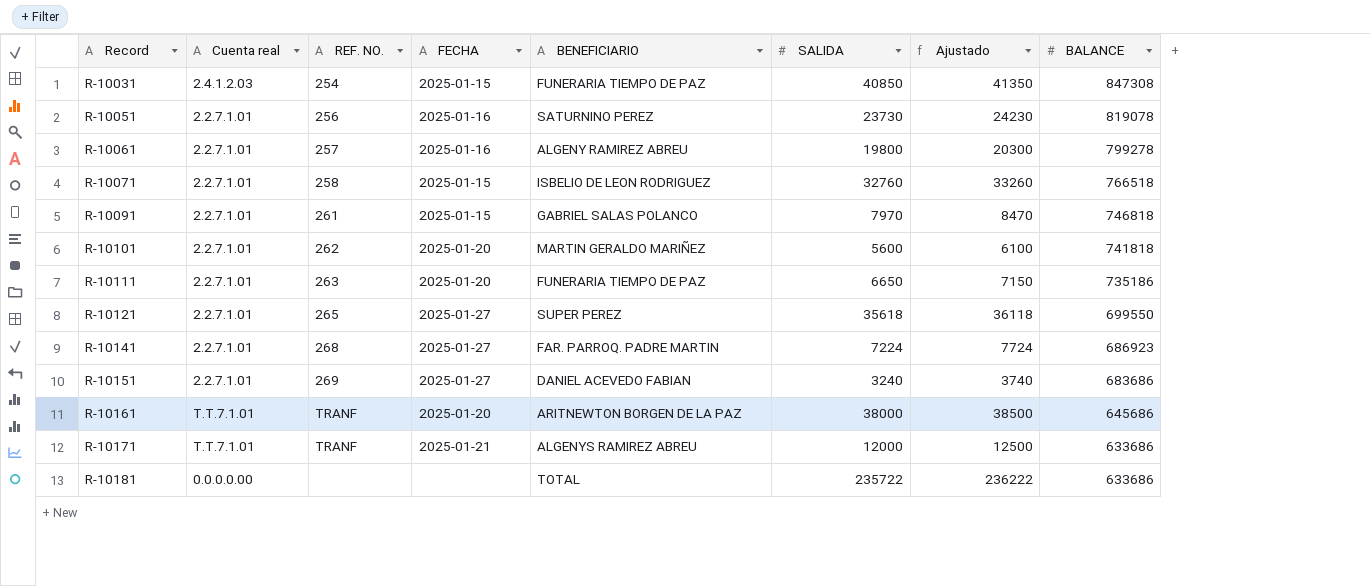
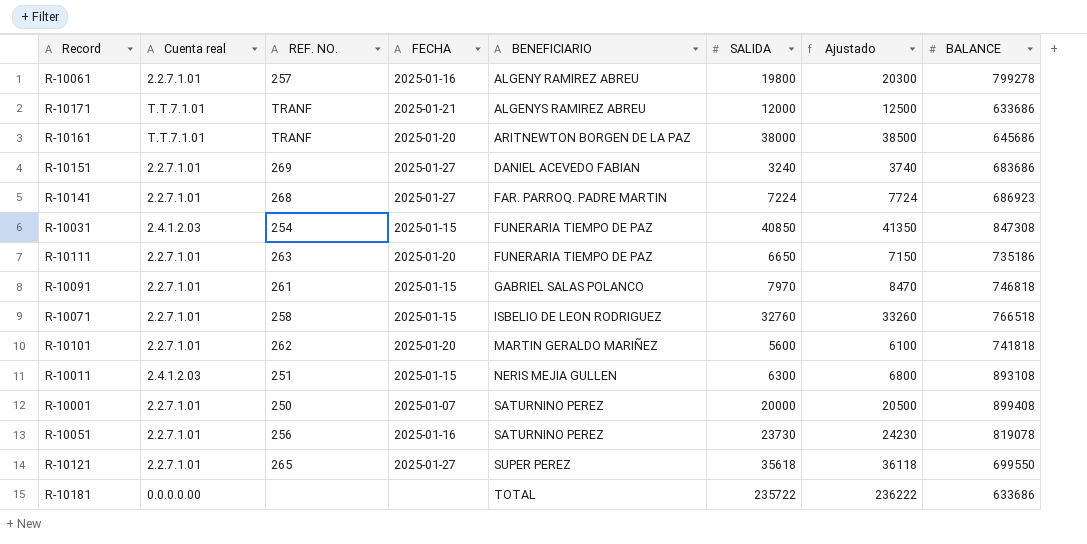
row order: Record ascending -> BENEFICIARIO ascending
row R-10011: none -> 2.4.1.2.03 | 251 | 2025-01-15 | NERIS MEJIA GULLEN | 6300 | 6800 | 893108
row R-10001: none -> 2.2.7.1.01 | 250 | 2025-01-07 | SATURNINO PEREZ | 20000 | 20500 | 899408

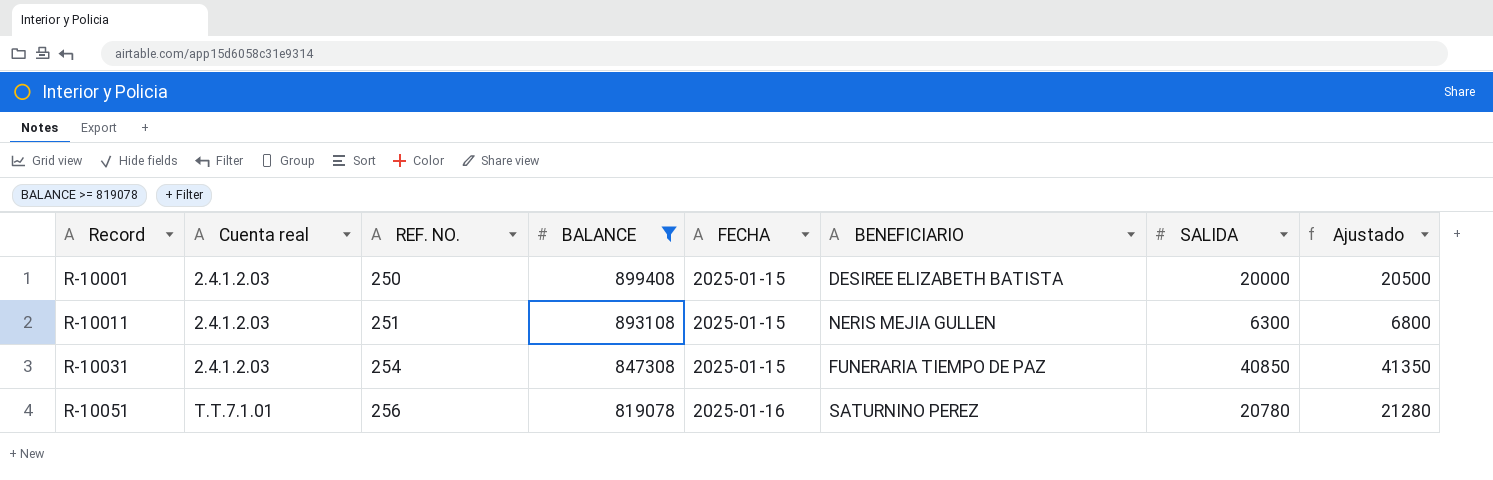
filter: none -> BALANCE >= 819078
row order: BENEFICIARIO ascending -> Record ascending
column BALANCE | position: 8 -> 4
R-10001 | Cuenta real: 2.2.7.1.01 -> 2.4.1.2.03
R-10001 | FECHA: 2025-01-07 -> 2025-01-15
R-10001 | BENEFICIARIO: SATURNINO PEREZ -> DESIREE ELIZABETH BATISTA
R-10051 | Cuenta real: 2.2.7.1.01 -> T.T.7.1.01
R-10051 | SALIDA: 23730 -> 20780
R-10051 | Ajustado: 24230 -> 21280

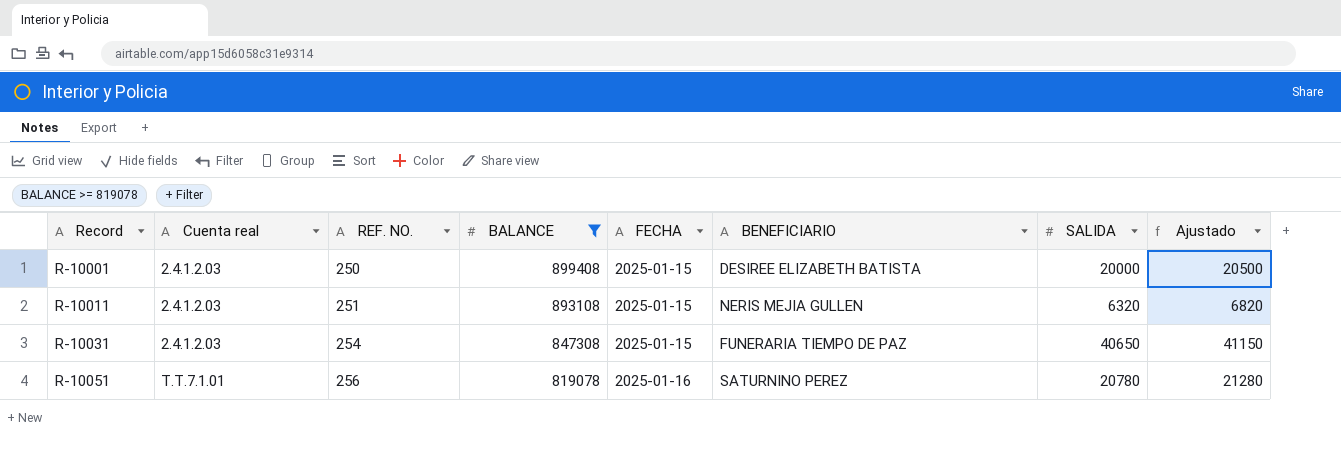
R-10011 | SALIDA: 6300 -> 6320
R-10011 | Ajustado: 6800 -> 6820
R-10031 | SALIDA: 40850 -> 40650
R-10031 | Ajustado: 41350 -> 41150

